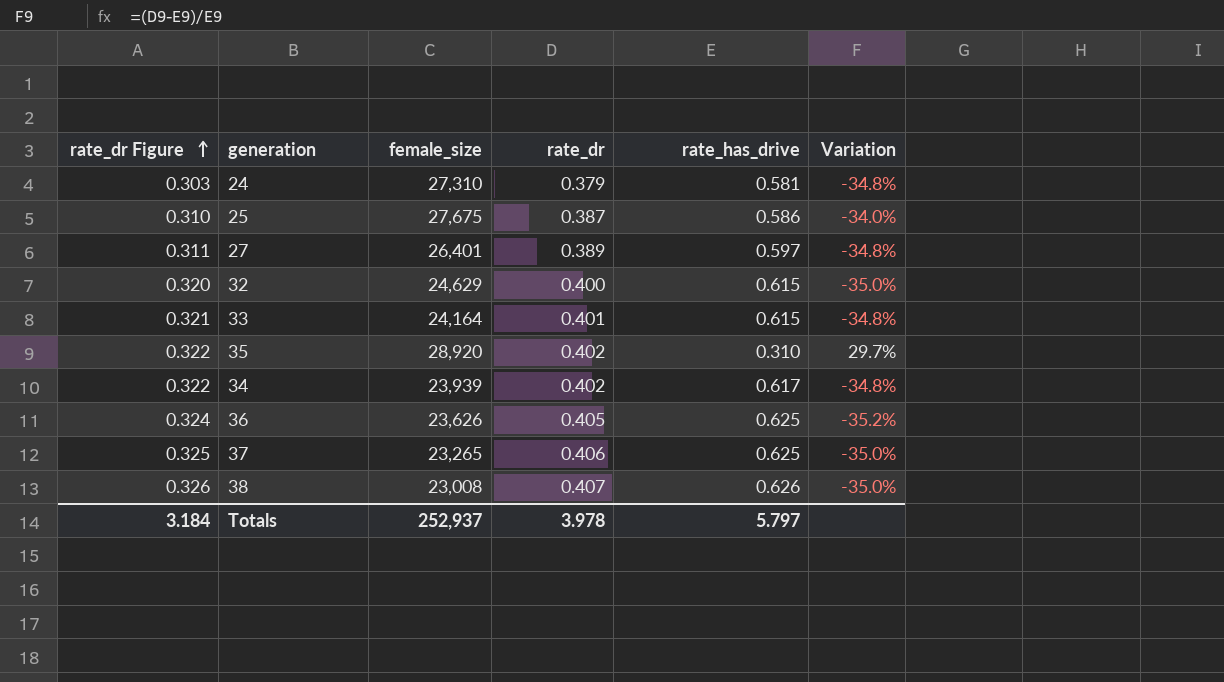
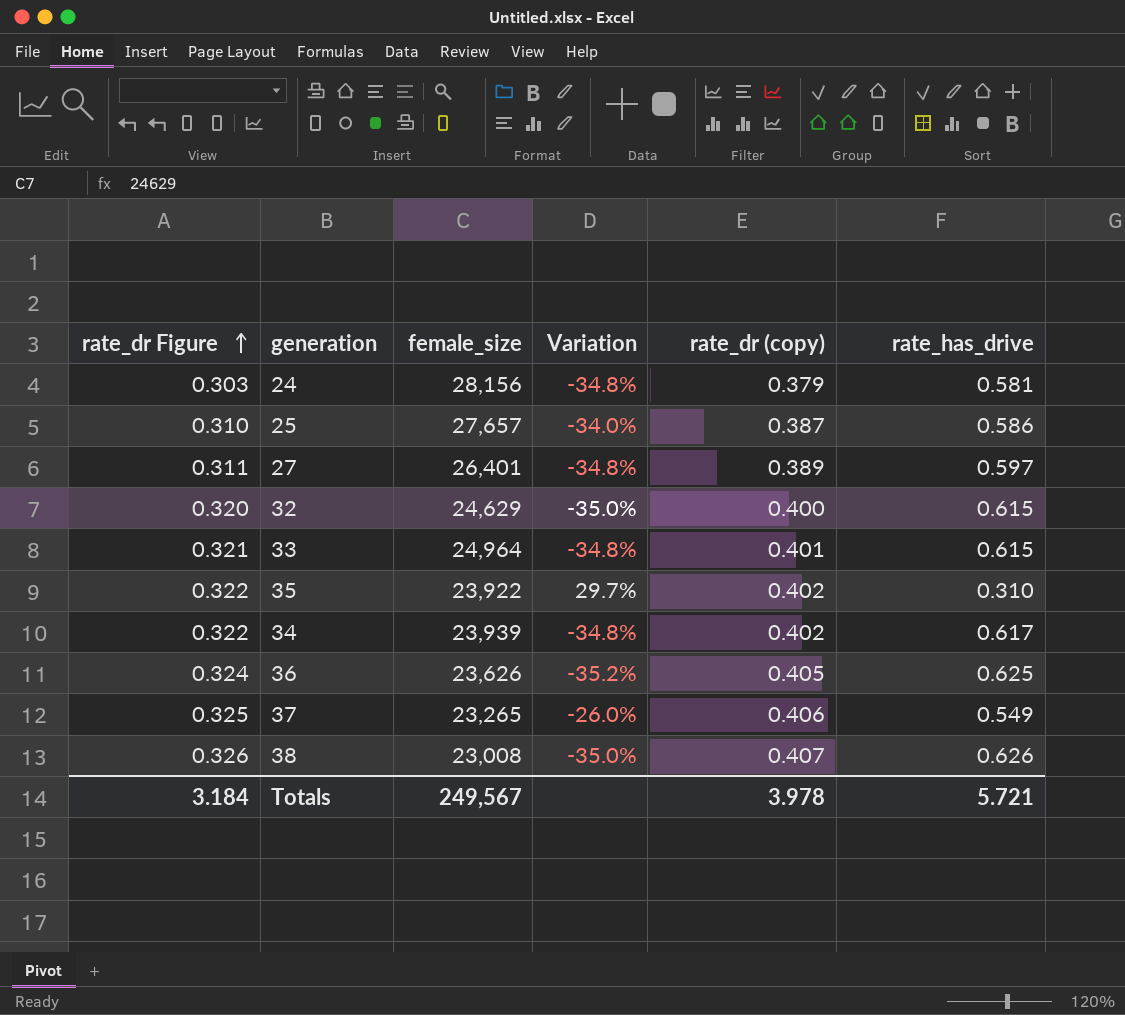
column Variation | position: 6 -> 4
column name: rate_dr -> rate_dr (copy)
24 | female_size: 27,310 -> 28,156
25 | female_size: 27,675 -> 27,657
33 | female_size: 24,164 -> 24,964
35 | female_size: 28,920 -> 23,922
37 | Variation: -35.0% -> -26.0%
37 | rate_has_drive: 0.625 -> 0.549
Totals | female_size: 252,937 -> 249,567
Totals | rate_has_drive: 5.797 -> 5.721

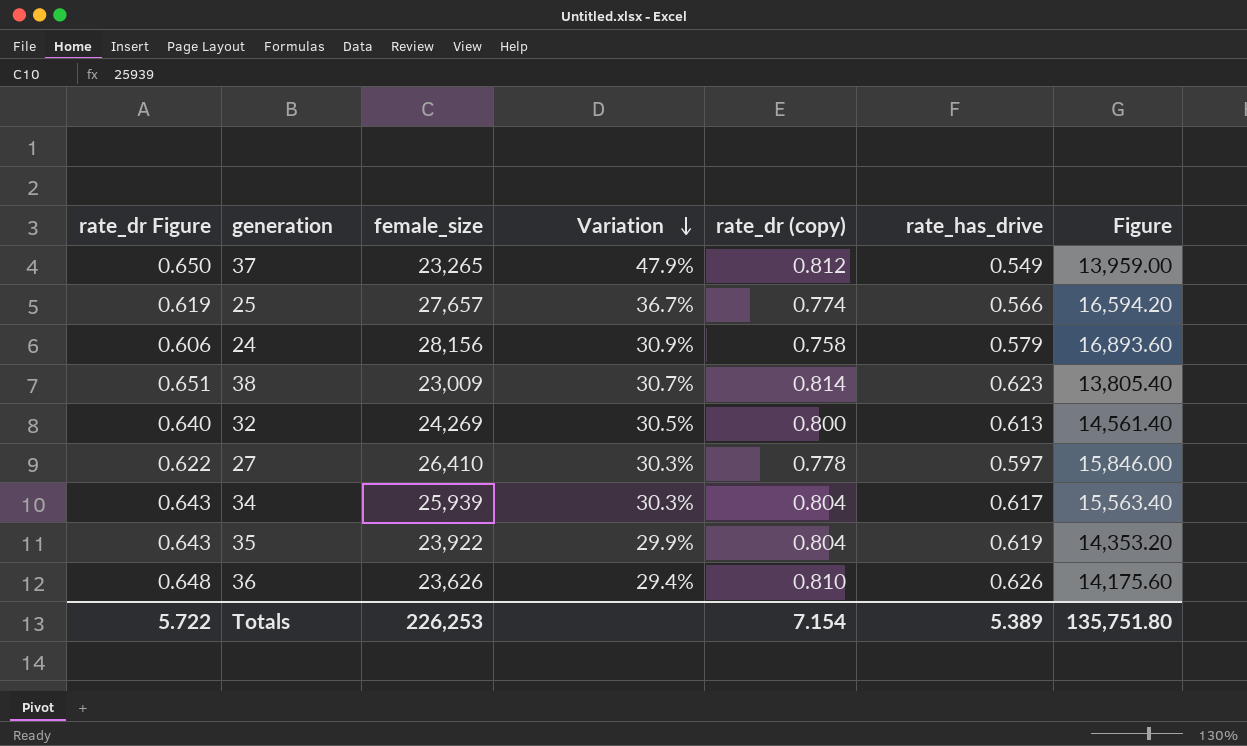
row order: rate_dr Figure ascending -> Variation descending
column Figure | formula: none -> [female_size] * 0.6
row 33: 0.321 | 24,964 | -34.8% | 0.401 | 0.615 -> none
37 | rate_dr Figure: 0.325 -> 0.650
37 | Variation: -26.0% -> 47.9%
37 | rate_dr (copy): 0.406 -> 0.812
25 | rate_dr Figure: 0.310 -> 0.619
25 | Variation: -34.0% -> 36.7%
25 | rate_dr (copy): 0.387 -> 0.774
25 | rate_has_drive: 0.586 -> 0.566
24 | rate_dr Figure: 0.303 -> 0.606
24 | Variation: -34.8% -> 30.9%
24 | rate_dr (copy): 0.379 -> 0.758
24 | rate_has_drive: 0.581 -> 0.579
38 | rate_dr Figure: 0.326 -> 0.651
38 | female_size: 23,008 -> 23,009
38 | Variation: -35.0% -> 30.7%
38 | rate_dr (copy): 0.407 -> 0.814
38 | rate_has_drive: 0.626 -> 0.623
32 | rate_dr Figure: 0.320 -> 0.640
32 | female_size: 24,629 -> 24,269
32 | Variation: -35.0% -> 30.5%
32 | rate_dr (copy): 0.400 -> 0.800
32 | rate_has_drive: 0.615 -> 0.613
27 | rate_dr Figure: 0.311 -> 0.622
27 | female_size: 26,401 -> 26,410
27 | Variation: -34.8% -> 30.3%
27 | rate_dr (copy): 0.389 -> 0.778
34 | rate_dr Figure: 0.322 -> 0.643
34 | female_size: 23,939 -> 25,939
34 | Variation: -34.8% -> 30.3%
34 | rate_dr (copy): 0.402 -> 0.804
35 | rate_dr Figure: 0.322 -> 0.643
35 | Variation: 29.7% -> 29.9%
35 | rate_dr (copy): 0.402 -> 0.804
35 | rate_has_drive: 0.310 -> 0.619
36 | rate_dr Figure: 0.324 -> 0.648
36 | Variation: -35.2% -> 29.4%
36 | rate_dr (copy): 0.405 -> 0.810
36 | rate_has_drive: 0.625 -> 0.626
Totals | rate_dr Figure: 3.184 -> 5.722
Totals | female_size: 249,567 -> 226,253
Totals | rate_dr (copy): 3.978 -> 7.154
Totals | rate_has_drive: 5.721 -> 5.389

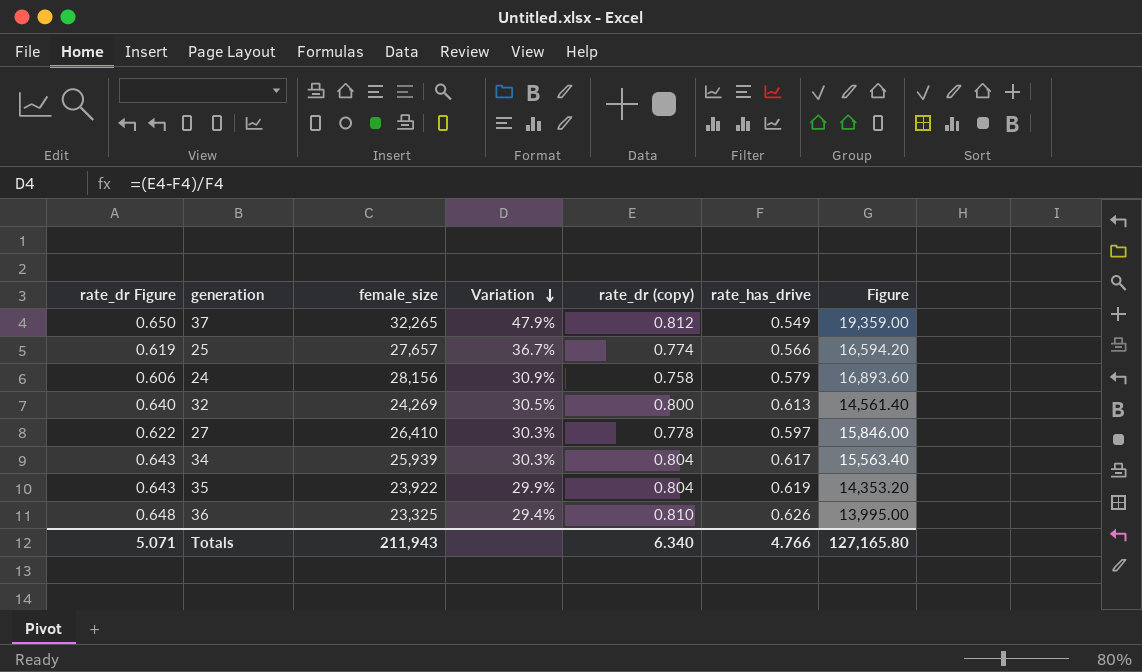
row 38: 0.651 | 23,009 | 30.7% | 0.814 | 0.623 | 13,805.40 -> none
37 | female_size: 23,265 -> 32,265
37 | Figure: 13,959.00 -> 19,359.00
36 | female_size: 23,626 -> 23,325
36 | Figure: 14,175.60 -> 13,995.00
Totals | rate_dr Figure: 5.722 -> 5.071
Totals | female_size: 226,253 -> 211,943
Totals | rate_dr (copy): 7.154 -> 6.340
Totals | rate_has_drive: 5.389 -> 4.766
Totals | Figure: 135,751.80 -> 127,165.80

